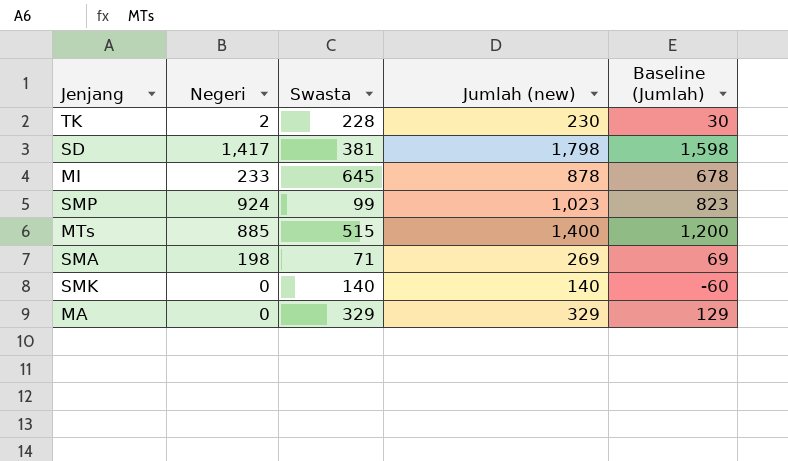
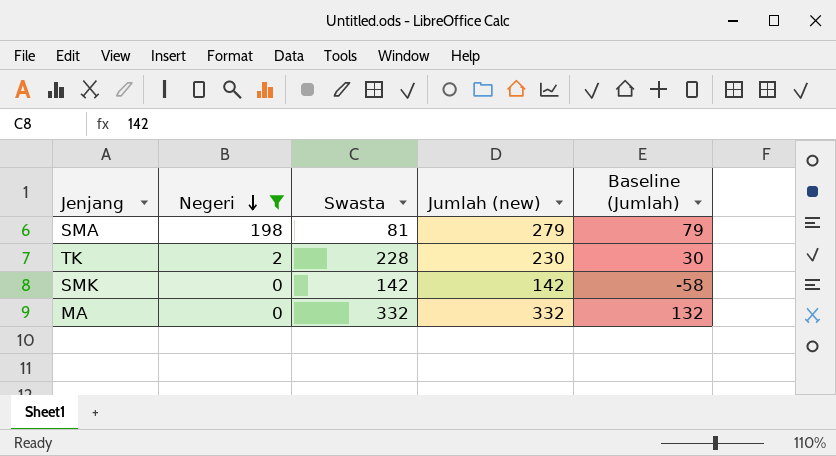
filter: none -> Negeri <= 198
row order: none -> Negeri descending
SMA | Swasta: 71 -> 81
SMA | Jumlah (new): 269 -> 279
SMA | Baseline (Jumlah): 69 -> 79
SMK | Swasta: 140 -> 142
SMK | Jumlah (new): 140 -> 142
SMK | Baseline (Jumlah): -60 -> -58
MA | Swasta: 329 -> 332
MA | Jumlah (new): 329 -> 332
MA | Baseline (Jumlah): 129 -> 132

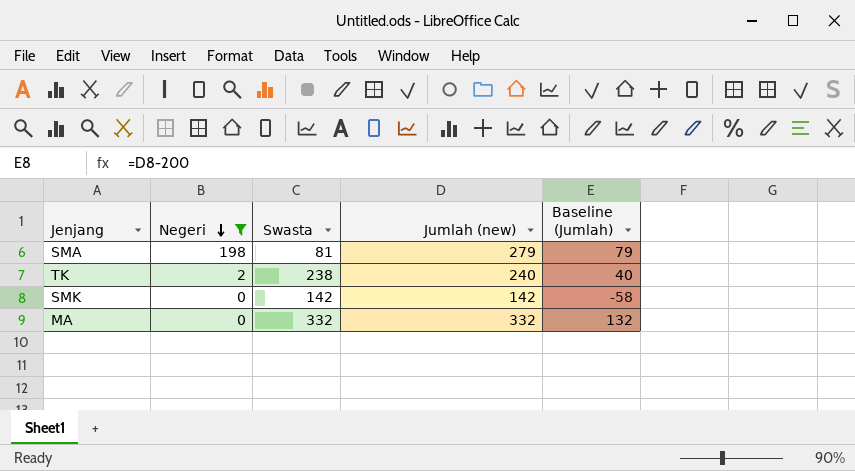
TK | Swasta: 228 -> 238
TK | Jumlah (new): 230 -> 240
TK | Baseline (Jumlah): 30 -> 40

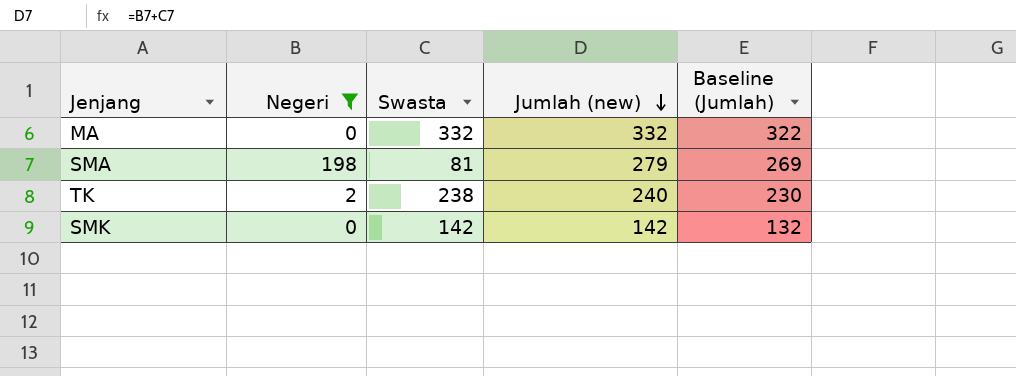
row order: Negeri descending -> Jumlah (new) descending
column Baseline (Jumlah) | formula: [Jumlah (new)] - 200 -> [Jumlah (new)] - 10

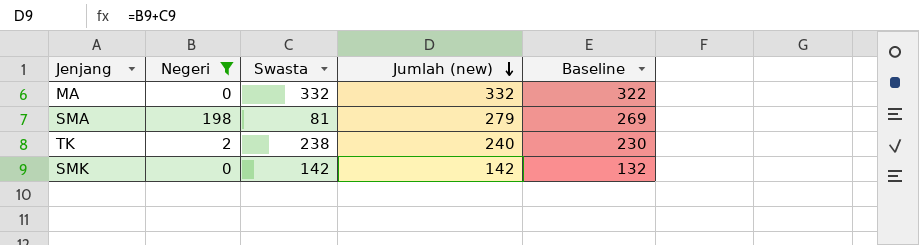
column name: Baseline (Jumlah) -> Baseline

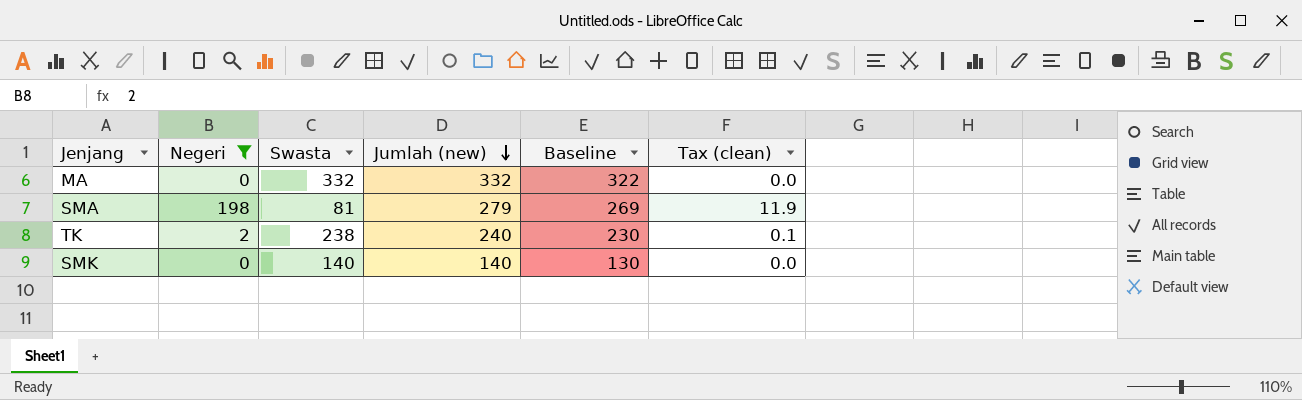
column Tax (clean) | formula: none -> [Negeri] * 0.06
SMK | Swasta: 142 -> 140
SMK | Jumlah (new): 142 -> 140
SMK | Baseline: 132 -> 130

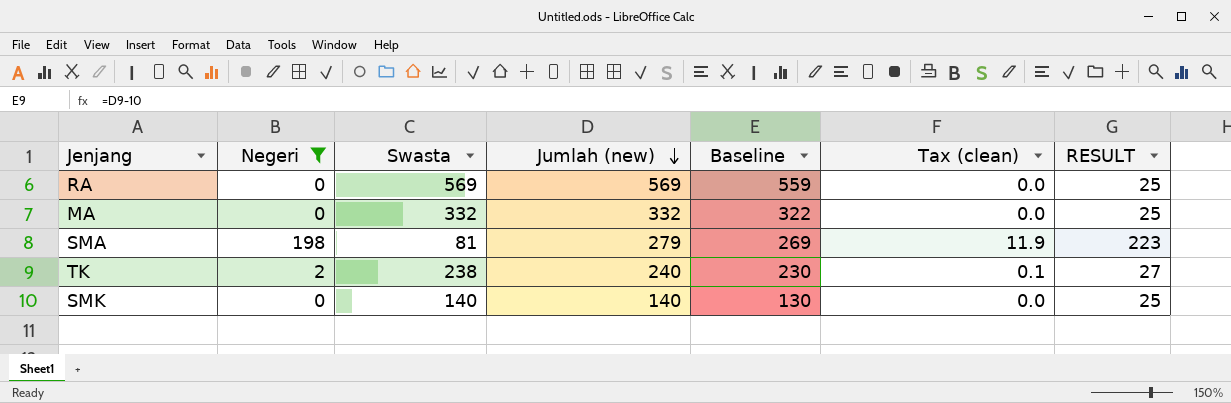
column RESULT | formula: none -> [Negeri] + 25
row RA: none -> 0 | 569 | 569 | 559 | 0.0 | 25

